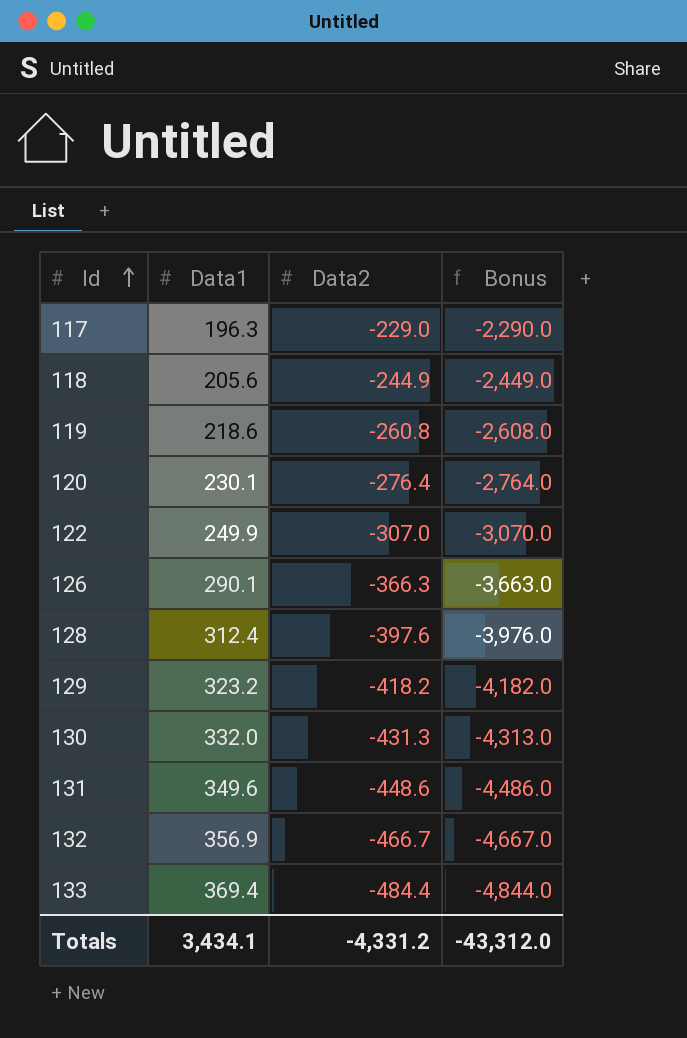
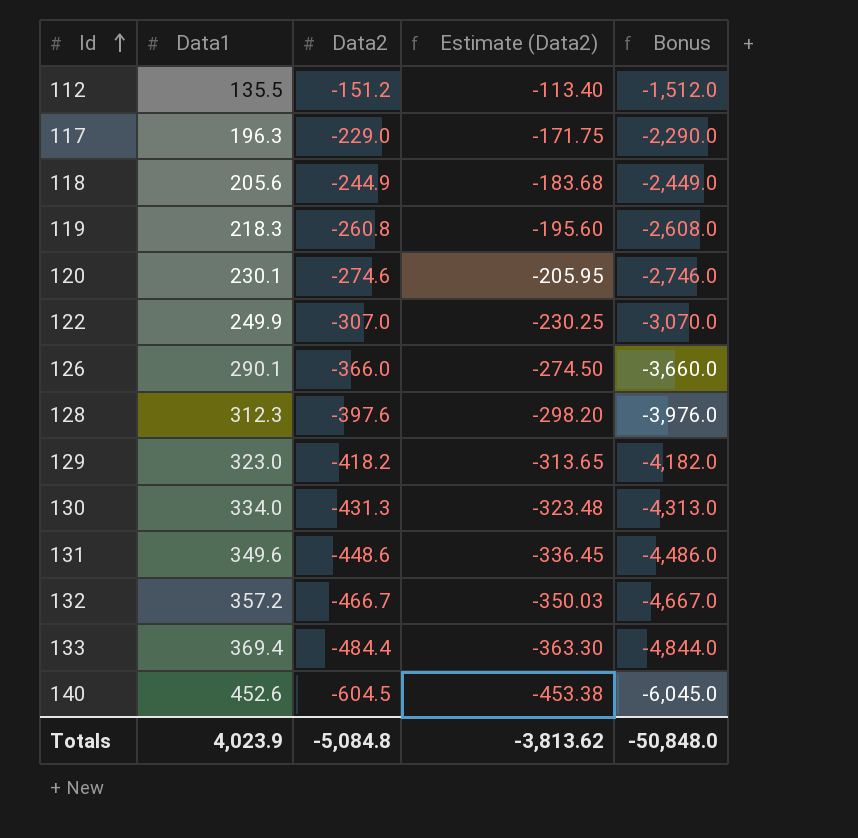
column Estimate (Data2) | formula: none -> [Data2] * 0.75
row 112: none -> 135.5 | -151.2 | -113.40 | -1,512.0
119 | Data1: 218.6 -> 218.3
120 | Data2: -276.4 -> -274.6
120 | Bonus: -2,764.0 -> -2,746.0
126 | Data2: -366.3 -> -366.0
126 | Bonus: -3,663.0 -> -3,660.0
128 | Data1: 312.4 -> 312.3
129 | Data1: 323.2 -> 323.0
130 | Data1: 332.0 -> 334.0
132 | Data1: 356.9 -> 357.2
row 140: none -> 452.6 | -604.5 | -453.38 | -6,045.0
Totals | Data1: 3,434.1 -> 4,023.9
Totals | Data2: -4,331.2 -> -5,084.8
Totals | Bonus: -43,312.0 -> -50,848.0

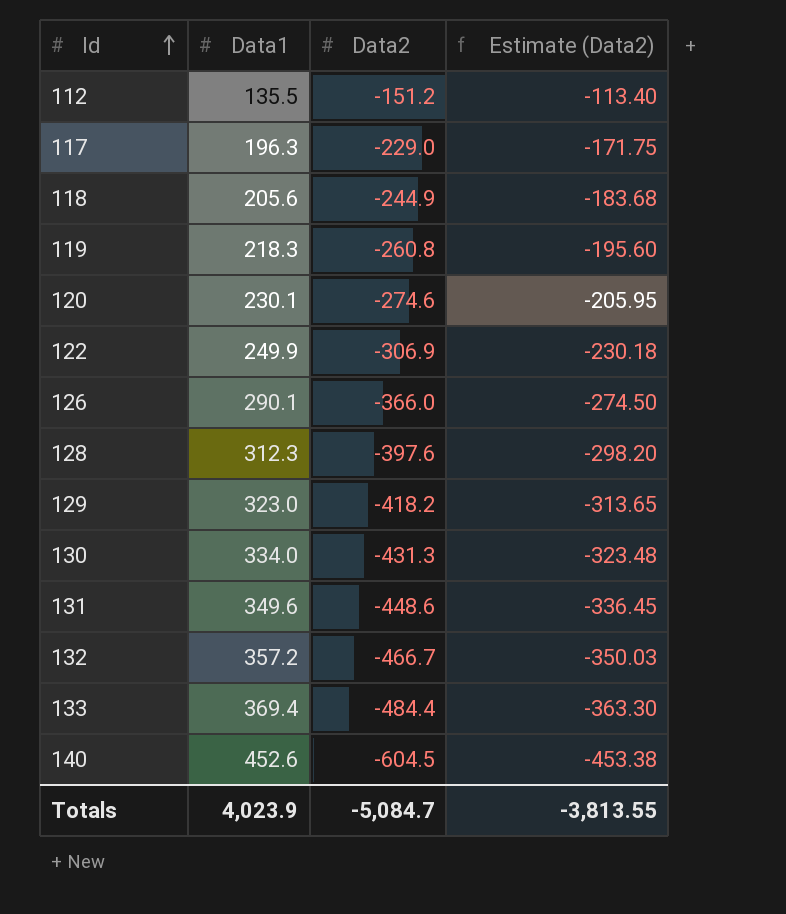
column Bonus | formula: [Data2] * 10 -> none
122 | Data2: -307.0 -> -306.9
122 | Estimate (Data2): -230.25 -> -230.18
Totals | Data2: -5,084.8 -> -5,084.7
Totals | Estimate (Data2): -3,813.62 -> -3,813.55

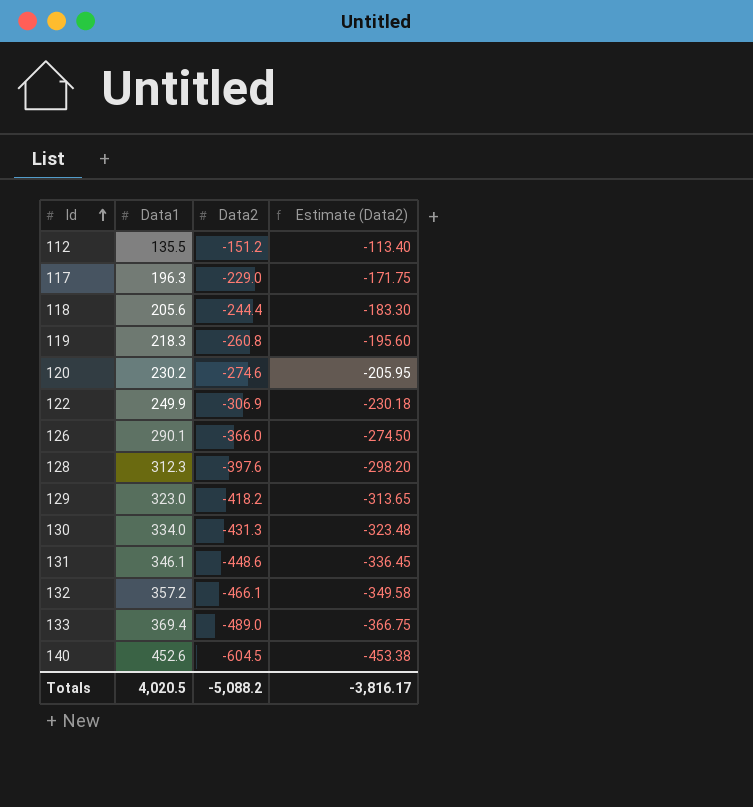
118 | Data2: -244.9 -> -244.4
118 | Estimate (Data2): -183.68 -> -183.30
120 | Data1: 230.1 -> 230.2
131 | Data1: 349.6 -> 346.1
132 | Data2: -466.7 -> -466.1
132 | Estimate (Data2): -350.03 -> -349.58
133 | Data2: -484.4 -> -489.0
133 | Estimate (Data2): -363.30 -> -366.75
Totals | Data1: 4,023.9 -> 4,020.5
Totals | Data2: -5,084.7 -> -5,088.2
Totals | Estimate (Data2): -3,813.55 -> -3,816.17

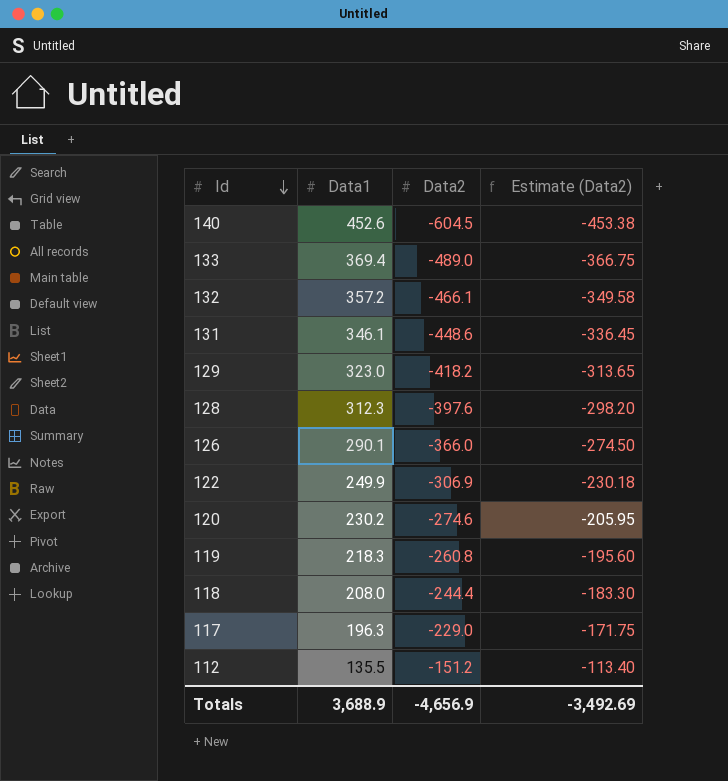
row order: Id ascending -> Id descending
row 130: 334.0 | -431.3 | -323.48 -> none
118 | Data1: 205.6 -> 208.0
Totals | Data1: 4,020.5 -> 3,688.9
Totals | Data2: -5,088.2 -> -4,656.9
Totals | Estimate (Data2): -3,816.17 -> -3,492.69

